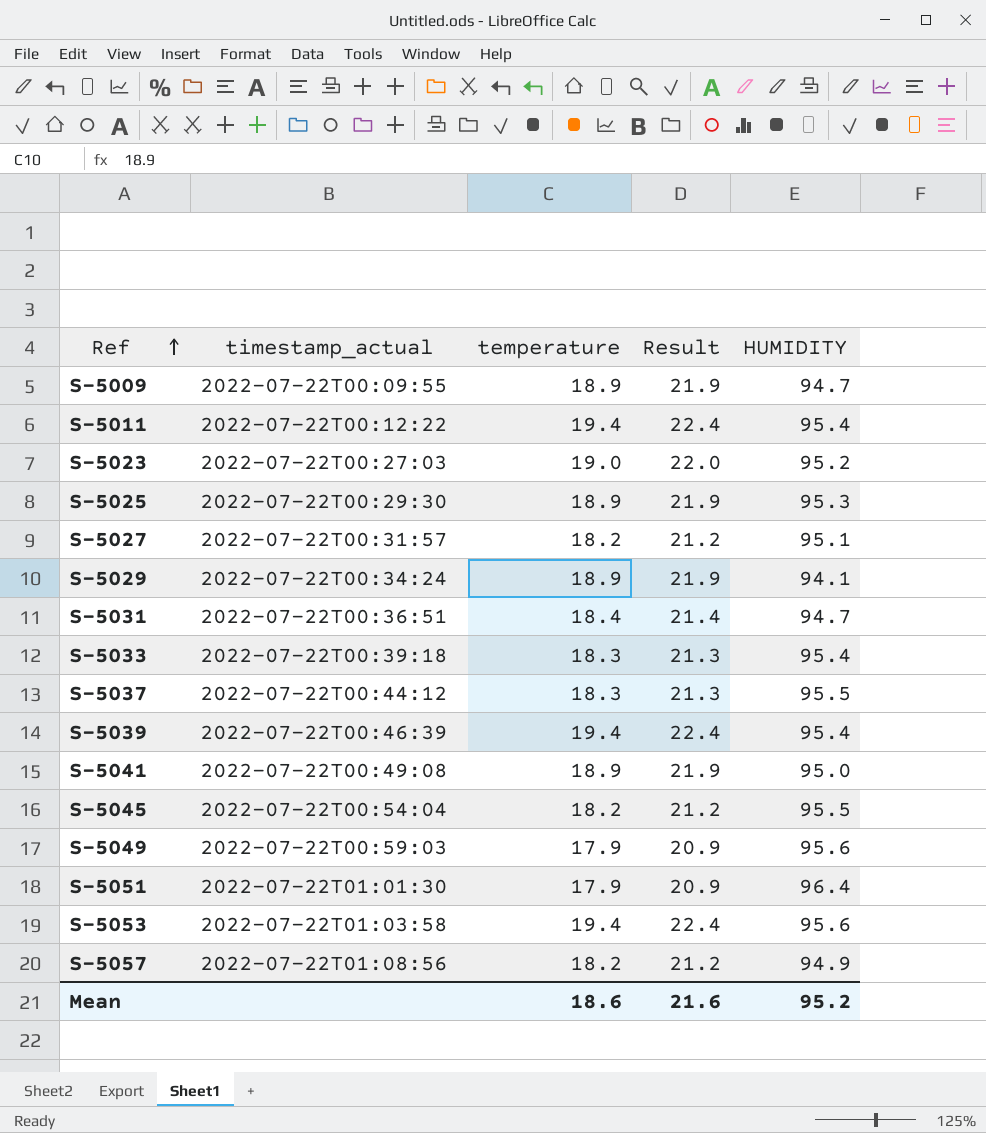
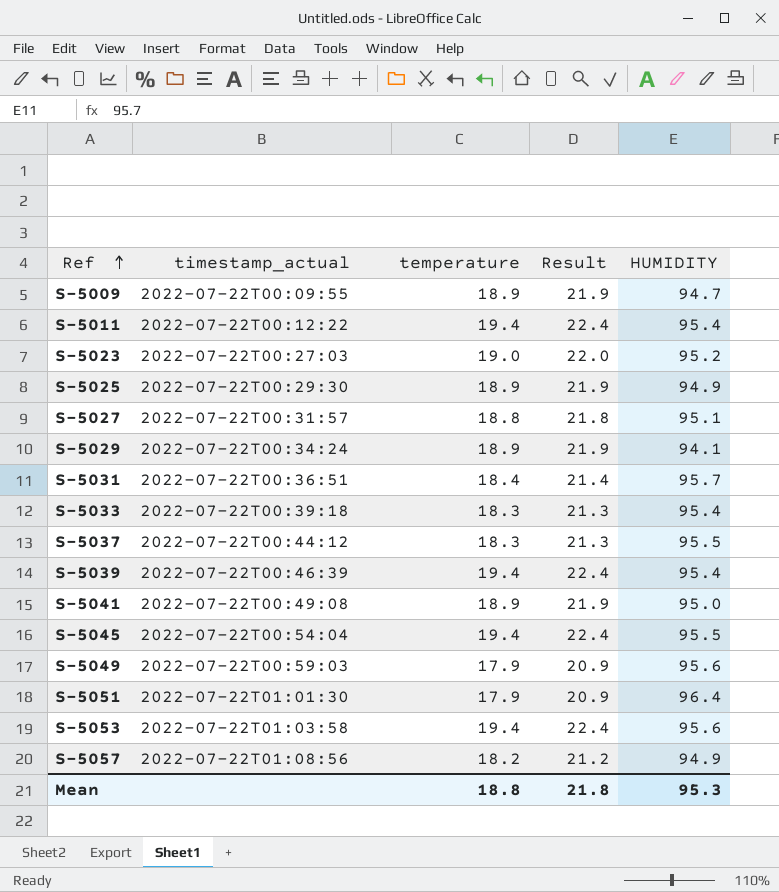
S-5025 | HUMIDITY: 95.3 -> 94.9
S-5027 | temperature: 18.2 -> 18.8
S-5027 | Result: 21.2 -> 21.8
S-5031 | HUMIDITY: 94.7 -> 95.7
S-5045 | temperature: 18.2 -> 19.4
S-5045 | Result: 21.2 -> 22.4
Mean | temperature: 18.6 -> 18.8
Mean | Result: 21.6 -> 21.8
Mean | HUMIDITY: 95.2 -> 95.3

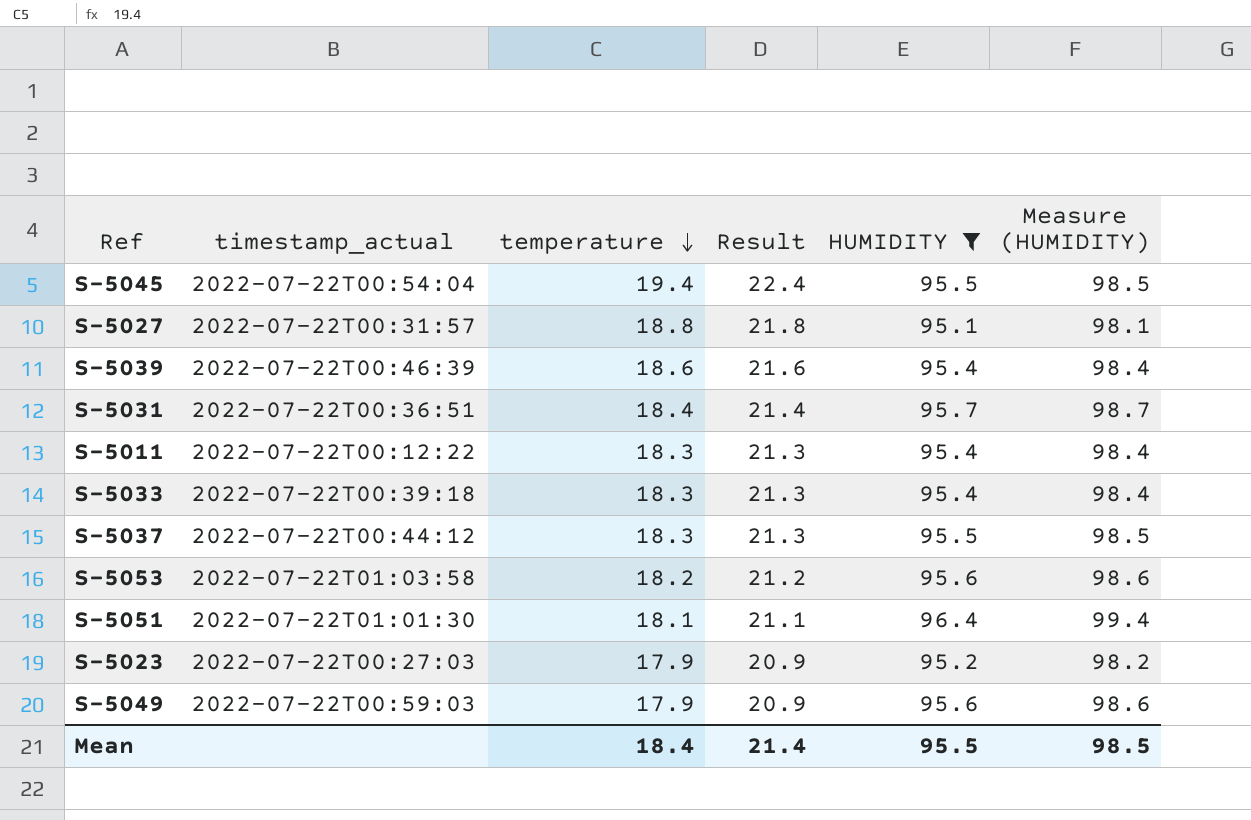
filter: none -> HUMIDITY >= 95.1
row order: Ref ascending -> temperature descending
column Measure (HUMIDITY) | formula: none -> [HUMIDITY] + 3
S-5039 | temperature: 19.4 -> 18.6
S-5039 | Result: 22.4 -> 21.6
S-5011 | temperature: 19.4 -> 18.3
S-5011 | Result: 22.4 -> 21.3
S-5053 | temperature: 19.4 -> 18.2
S-5053 | Result: 22.4 -> 21.2
S-5051 | temperature: 17.9 -> 18.1
S-5051 | Result: 20.9 -> 21.1
S-5023 | temperature: 19.0 -> 17.9
S-5023 | Result: 22.0 -> 20.9
Mean | temperature: 18.8 -> 18.4
Mean | Result: 21.8 -> 21.4
Mean | HUMIDITY: 95.3 -> 95.5

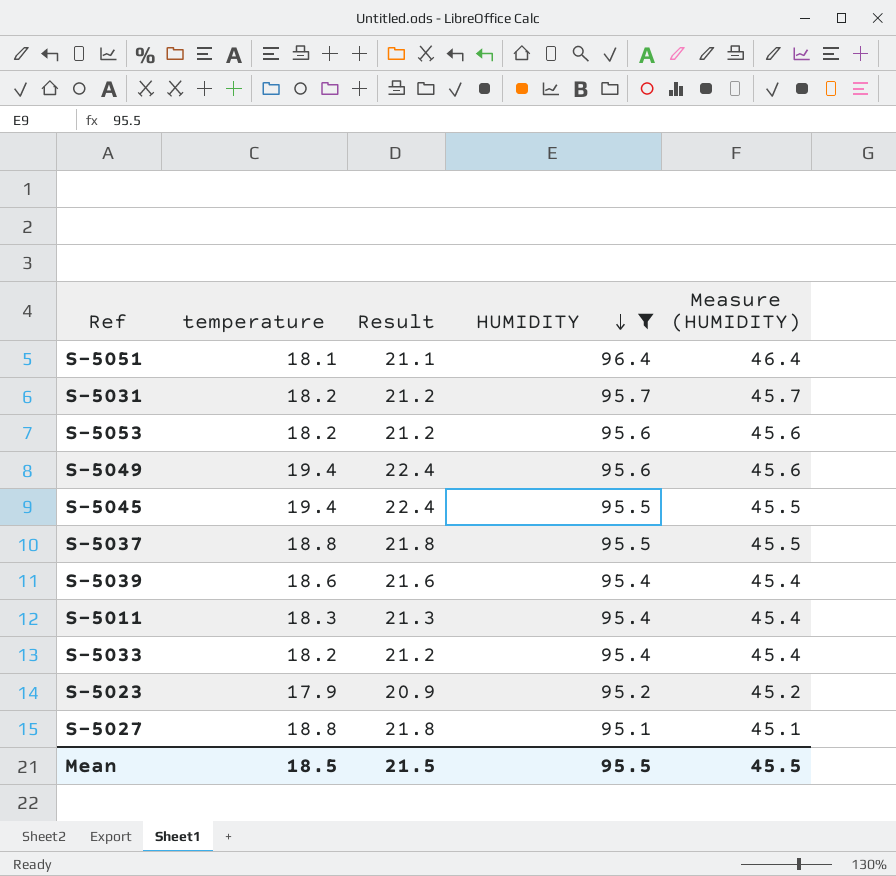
row order: temperature descending -> HUMIDITY descending
column timestamp_actual | position: 2 -> none
column Measure (HUMIDITY) | formula: [HUMIDITY] + 3 -> [HUMIDITY] - 50
S-5031 | temperature: 18.4 -> 18.2
S-5031 | Result: 21.4 -> 21.2
S-5049 | temperature: 17.9 -> 19.4
S-5049 | Result: 20.9 -> 22.4
S-5037 | temperature: 18.3 -> 18.8
S-5037 | Result: 21.3 -> 21.8
S-5033 | temperature: 18.3 -> 18.2
S-5033 | Result: 21.3 -> 21.2
Mean | temperature: 18.4 -> 18.5
Mean | Result: 21.4 -> 21.5
Mean | Measure (HUMIDITY): 98.5 -> 45.5

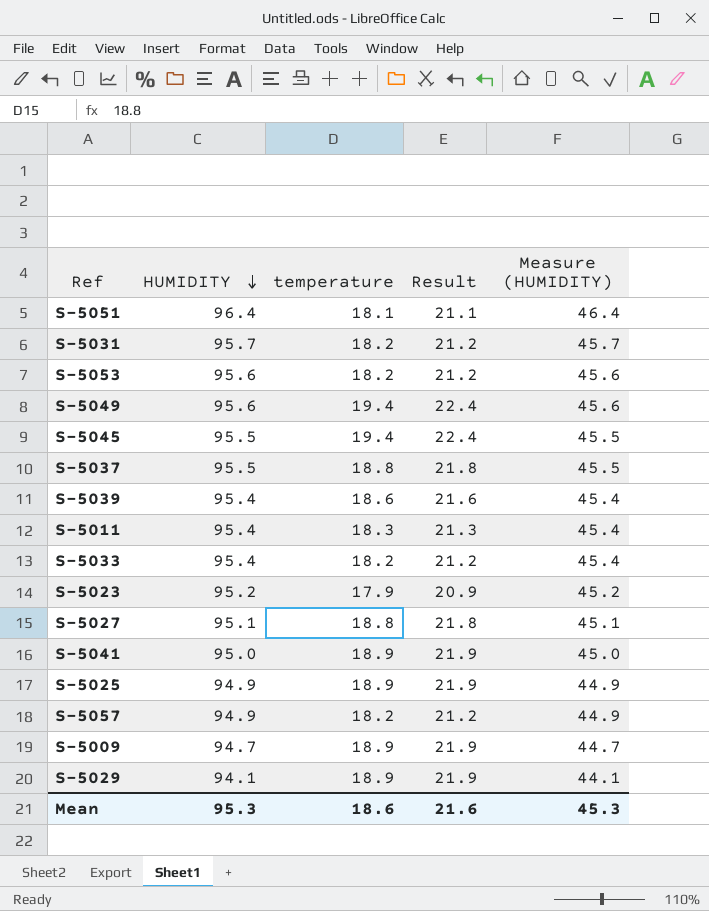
filter: HUMIDITY >= 95.1 -> none
column HUMIDITY | position: 4 -> 2
Mean | HUMIDITY: 95.5 -> 95.3
Mean | temperature: 18.5 -> 18.6
Mean | Result: 21.5 -> 21.6
Mean | Measure (HUMIDITY): 45.5 -> 45.3

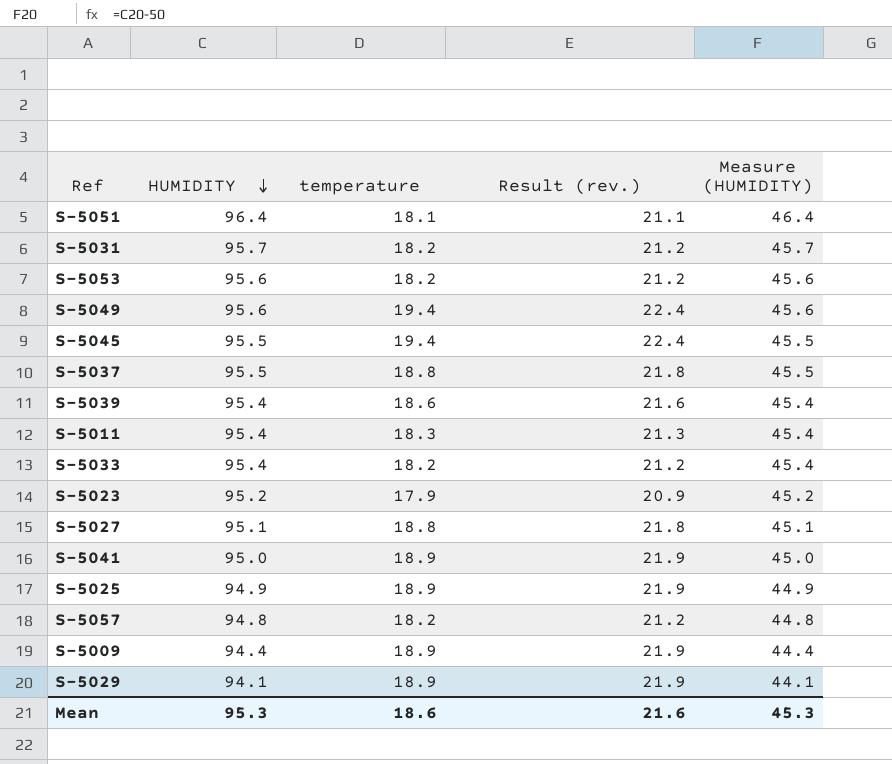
column name: Result -> Result (rev.)
S-5057 | HUMIDITY: 94.9 -> 94.8
S-5057 | Measure (HUMIDITY): 44.9 -> 44.8
S-5009 | HUMIDITY: 94.7 -> 94.4
S-5009 | Measure (HUMIDITY): 44.7 -> 44.4

